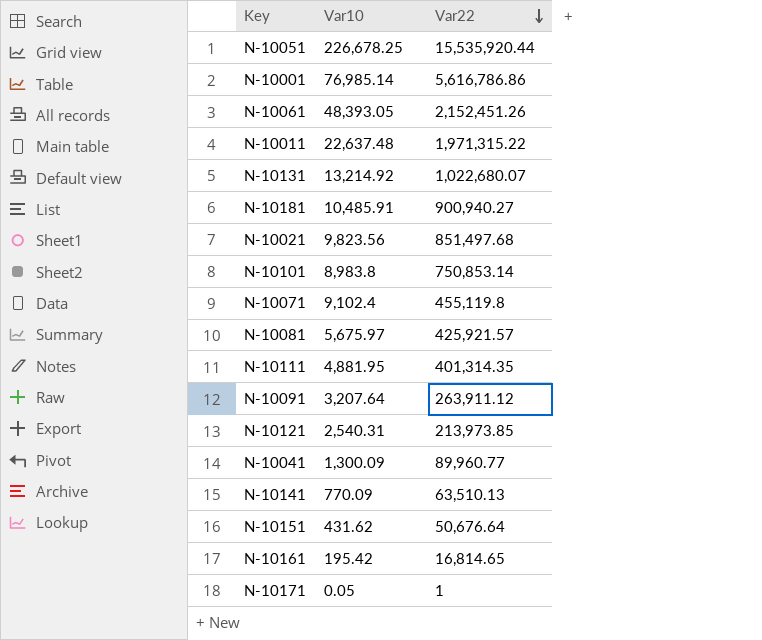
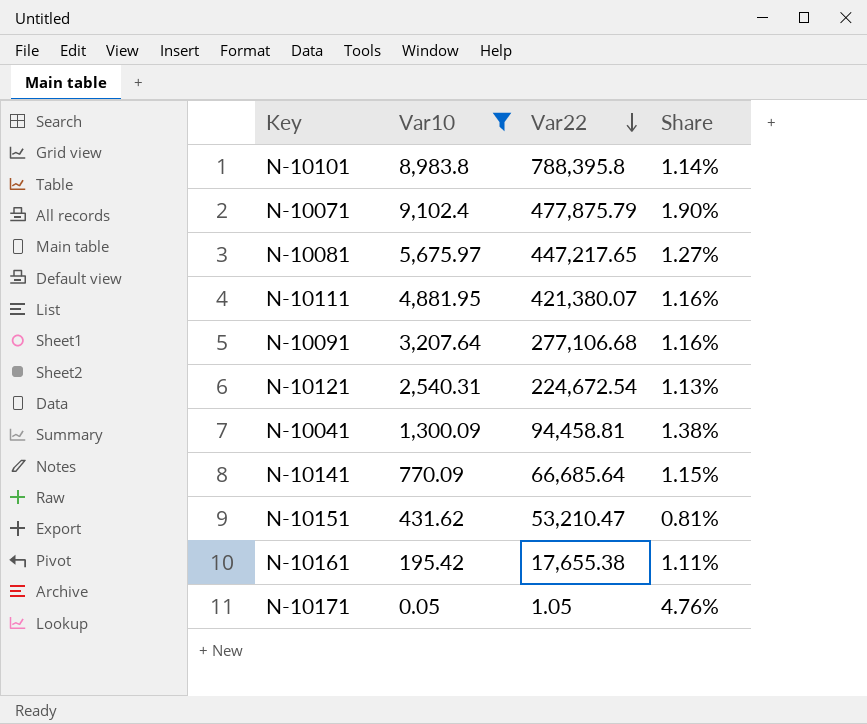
filter: none -> Var10 <= 9,102.4
column Share | formula: none -> [Var10] / [Var22]
N-10101 | Var22: 750,853.14 -> 788,395.8
N-10071 | Var22: 455,119.8 -> 477,875.79
N-10081 | Var22: 425,921.57 -> 447,217.65
N-10111 | Var22: 401,314.35 -> 421,380.07
N-10091 | Var22: 263,911.12 -> 277,106.68
N-10121 | Var22: 213,973.85 -> 224,672.54
N-10041 | Var22: 89,960.77 -> 94,458.81
N-10141 | Var22: 63,510.13 -> 66,685.64
N-10151 | Var22: 50,676.64 -> 53,210.47
N-10161 | Var22: 16,814.65 -> 17,655.38
N-10171 | Var22: 1 -> 1.05

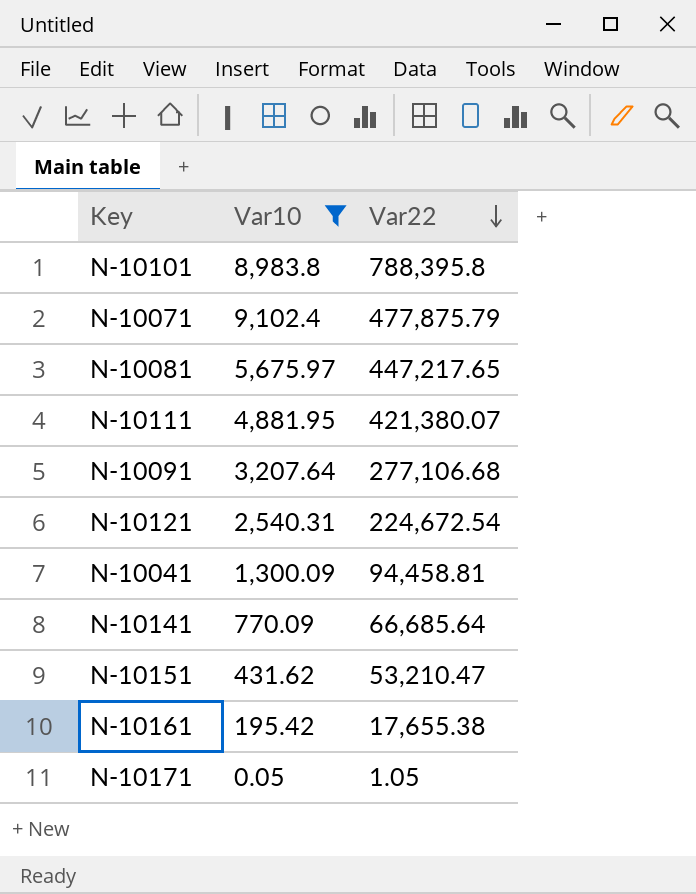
column Share | formula: [Var10] / [Var22] -> none

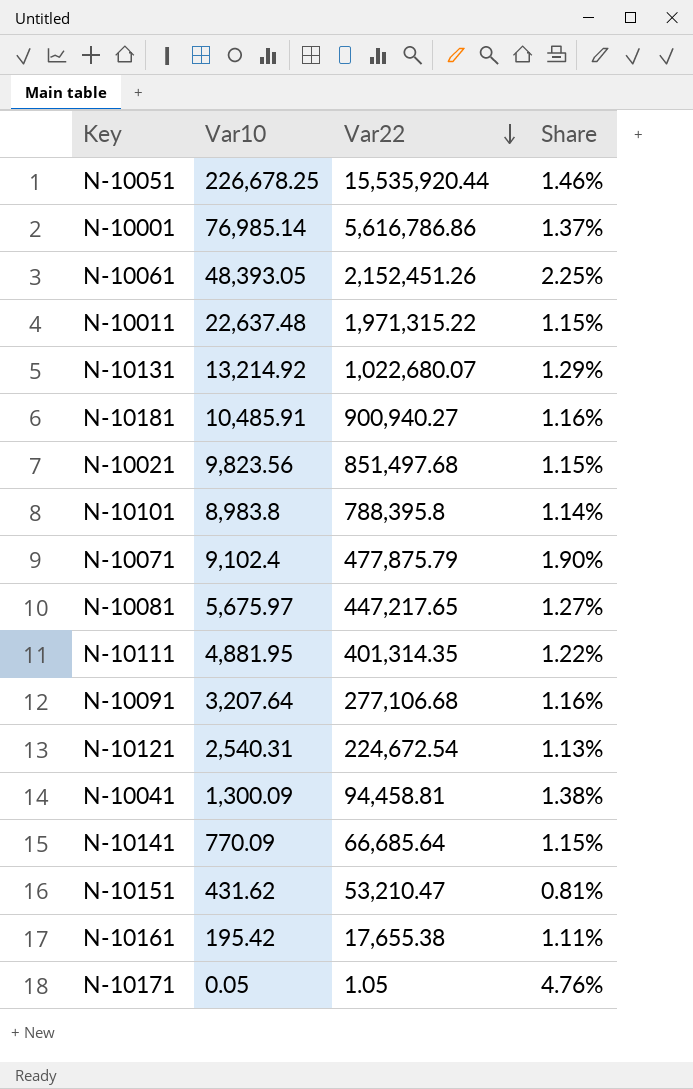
filter: Var10 <= 9,102.4 -> none
column Share | formula: none -> [Var10] / [Var22]
N-10111 | Var22: 421,380.07 -> 401,314.35

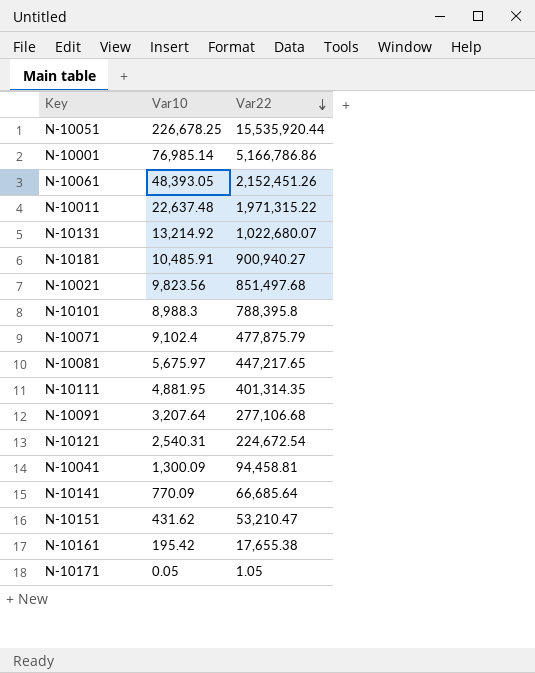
column Share | formula: [Var10] / [Var22] -> none
N-10001 | Var22: 5,616,786.86 -> 5,166,786.86
N-10101 | Var10: 8,983.8 -> 8,988.3

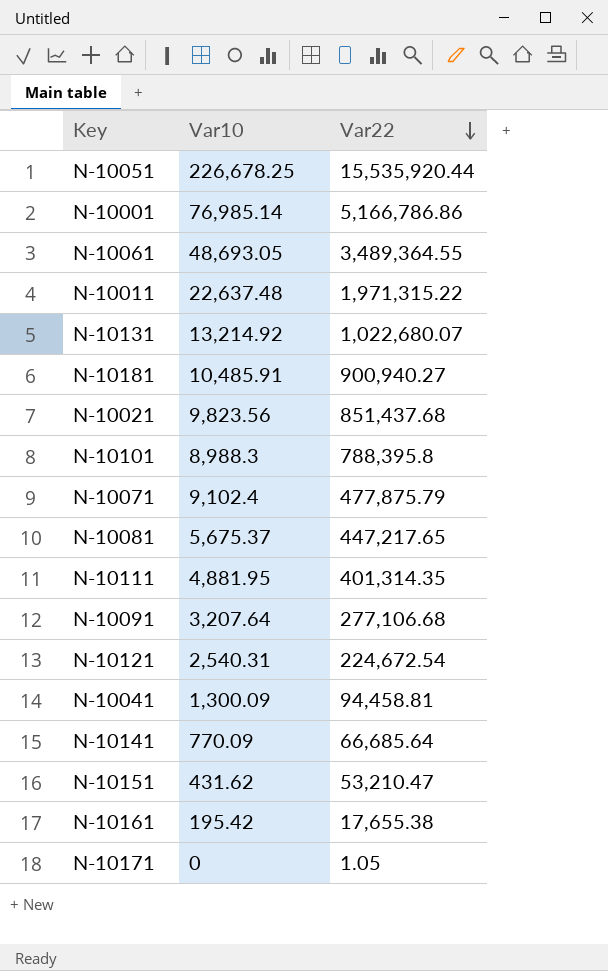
N-10061 | Var10: 48,393.05 -> 48,693.05
N-10061 | Var22: 2,152,451.26 -> 3,489,364.55
N-10021 | Var22: 851,497.68 -> 851,437.68
N-10081 | Var10: 5,675.97 -> 5,675.37
N-10171 | Var10: 0.05 -> 0

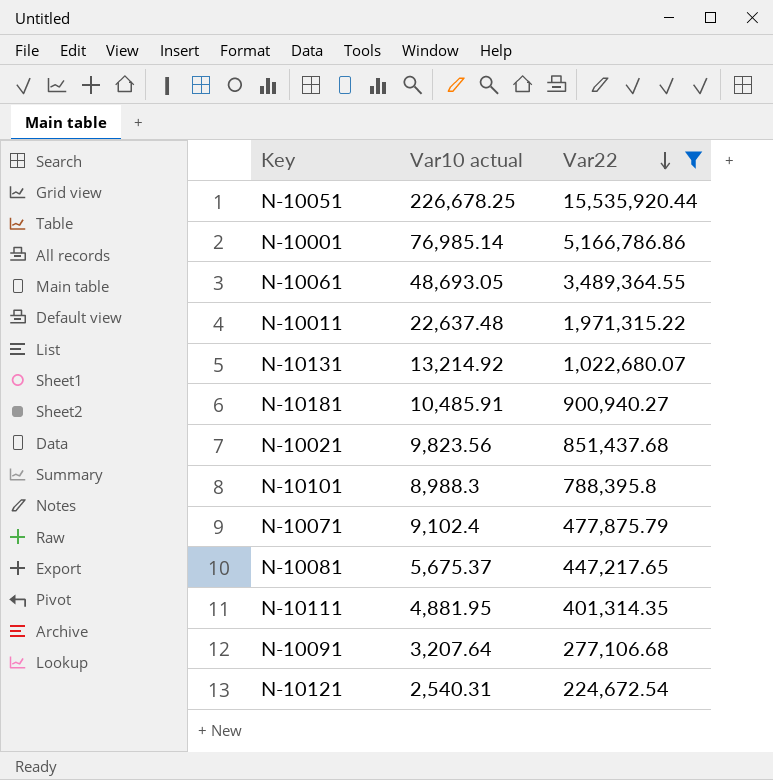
filter: none -> Var22 >= 224,672.54
column name: Var10 -> Var10 actual

